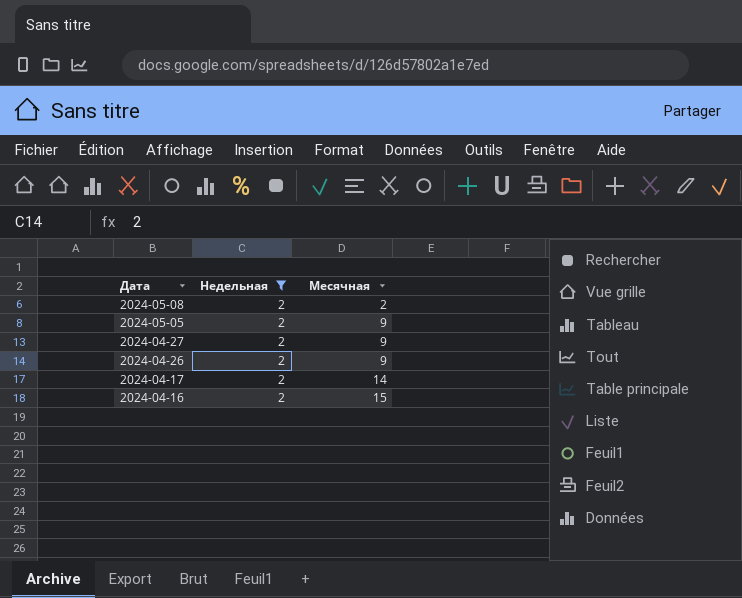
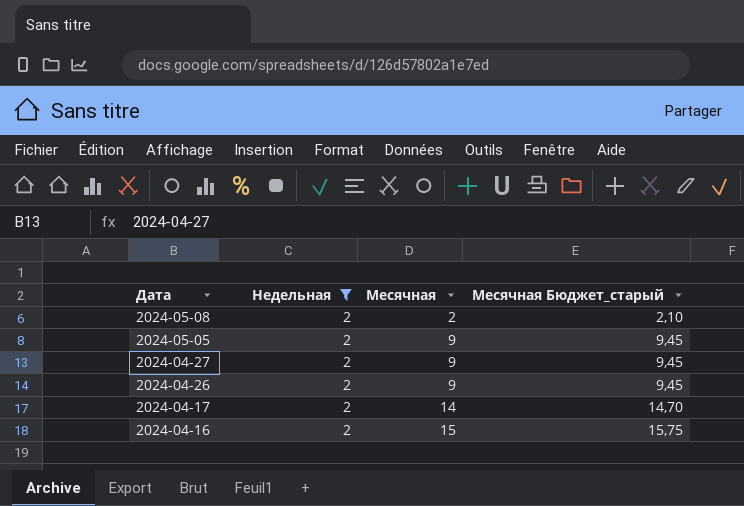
column Месячная Бюджет_старый | formula: none -> [Месячная] * 1,05

